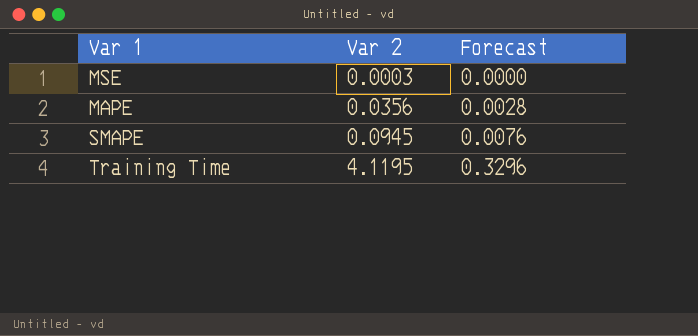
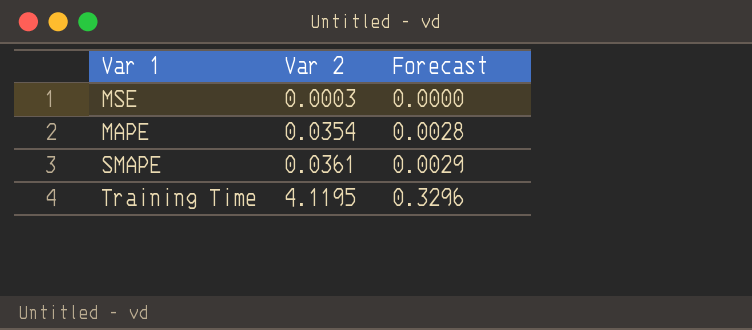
MAPE | Var 2: 0.0356 -> 0.0354
SMAPE | Var 2: 0.0945 -> 0.0361
SMAPE | Forecast: 0.0076 -> 0.0029

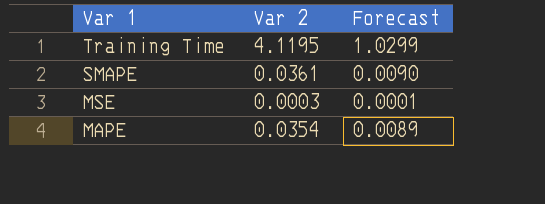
row order: Var 2 ascending -> Var 1 descending
column Forecast | formula: [Var 2] * 0.08 -> [Var 2] * 0.25

